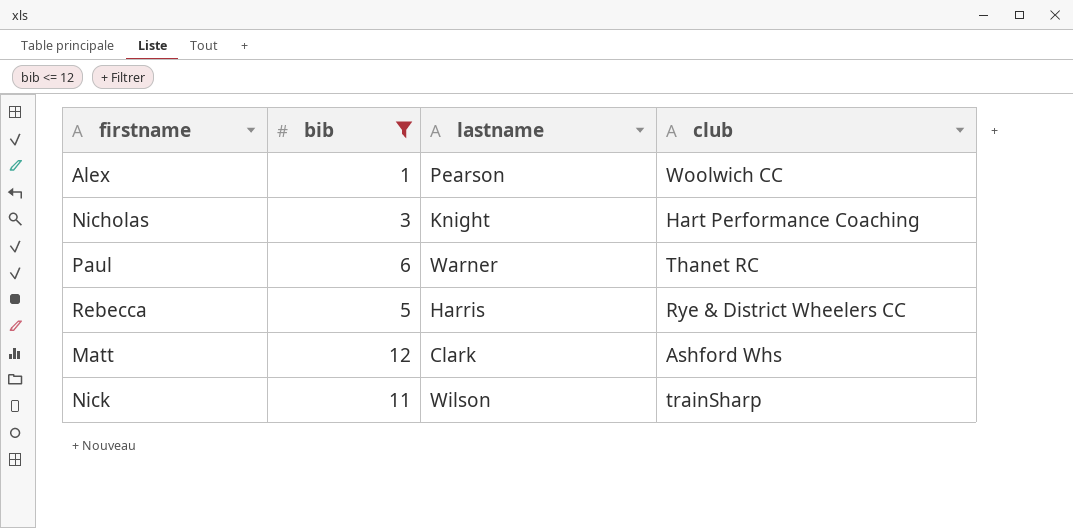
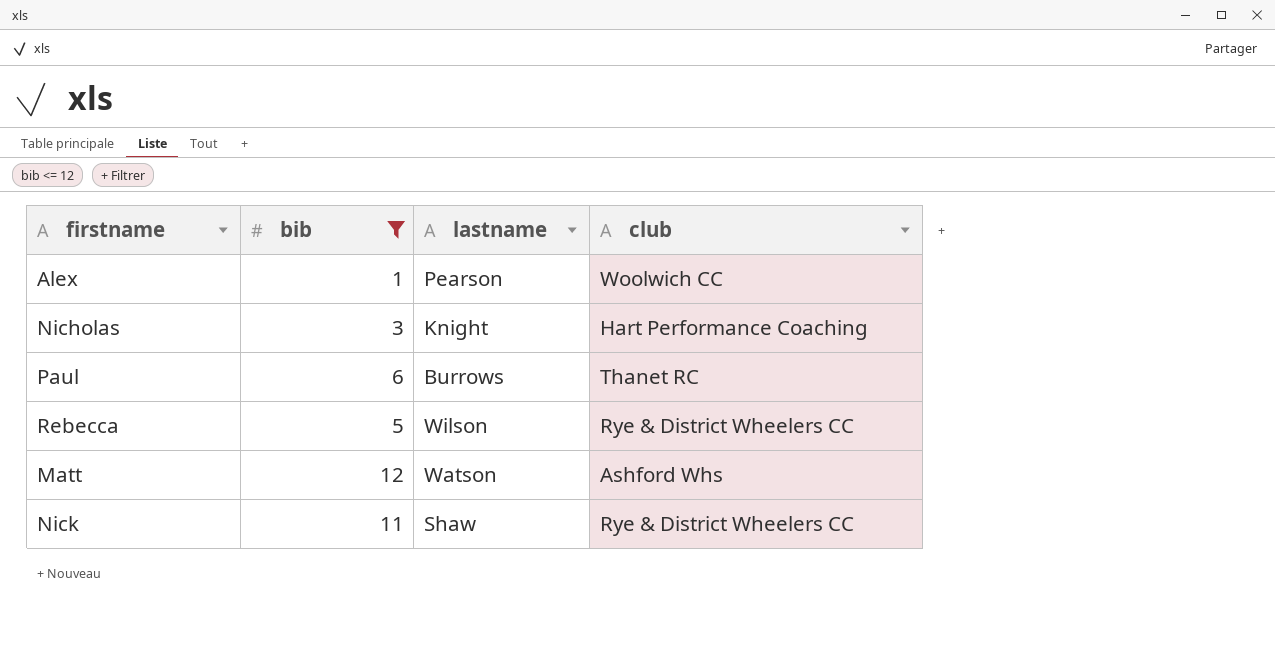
Paul | lastname: Warner -> Burrows
Rebecca | lastname: Harris -> Wilson
Matt | lastname: Clark -> Watson
Nick | lastname: Wilson -> Shaw
Nick | club: trainSharp -> Rye & District Wheelers CC

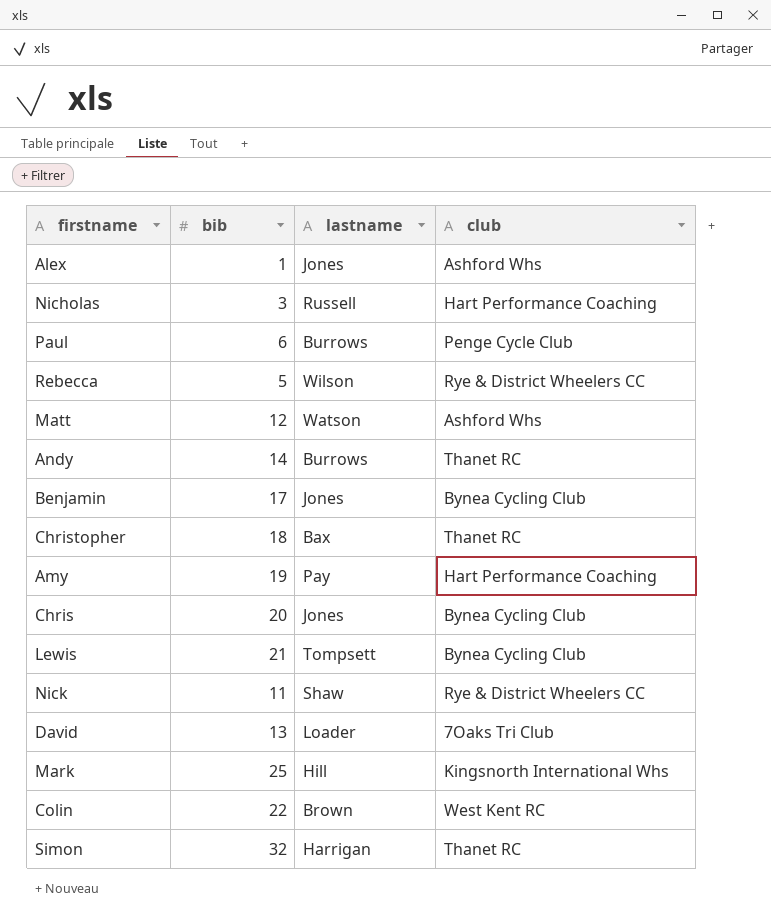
filter: bib <= 12 -> none
Alex | lastname: Pearson -> Jones
Alex | club: Woolwich CC -> Ashford Whs
Nicholas | lastname: Knight -> Russell
Paul | club: Thanet RC -> Penge Cycle Club

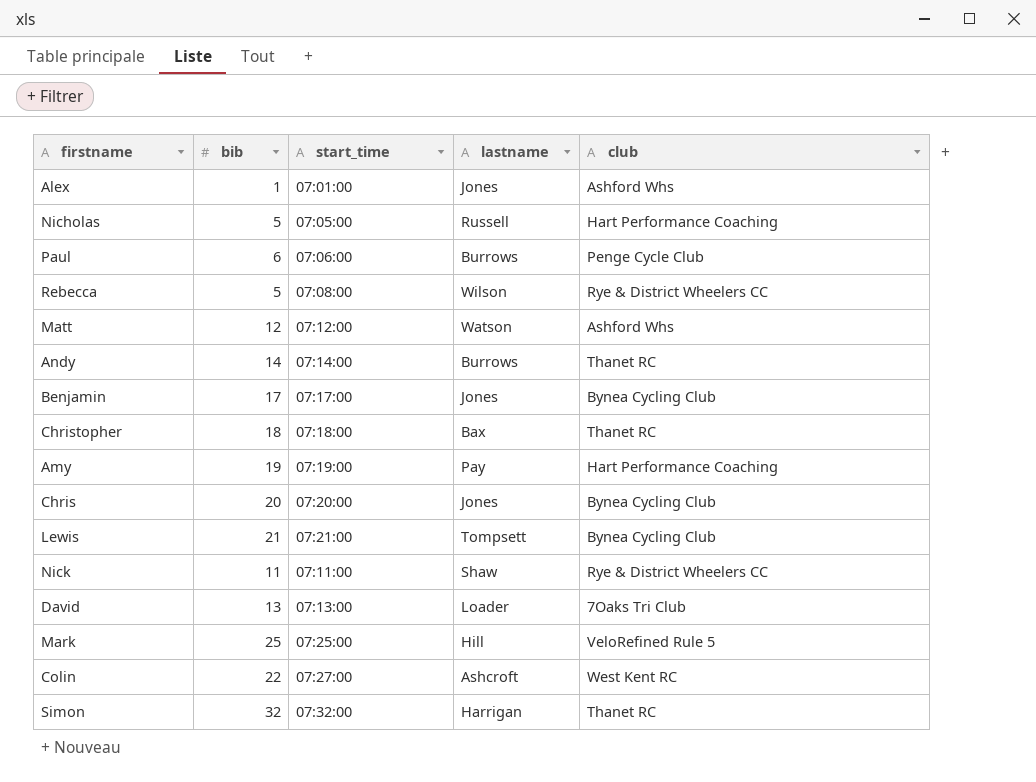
column start_time | position: none -> 3
Nicholas | bib: 3 -> 5
Mark | club: Kingsnorth International Whs -> VeloRefined Rule 5
Colin | lastname: Brown -> Ashcroft

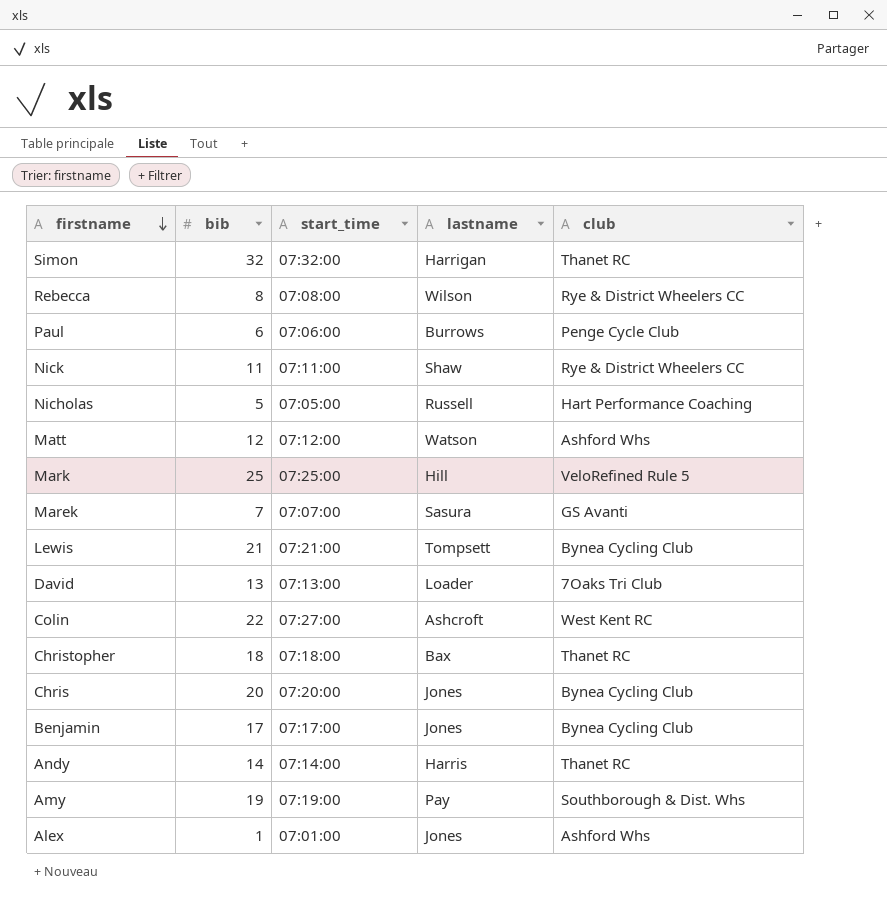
row order: none -> firstname descending
Rebecca | bib: 5 -> 8
row Marek: none -> 7 | 07:07:00 | Sasura | GS Avanti
Andy | lastname: Burrows -> Harris
Amy | club: Hart Performance Coaching -> Southborough & Dist. Whs

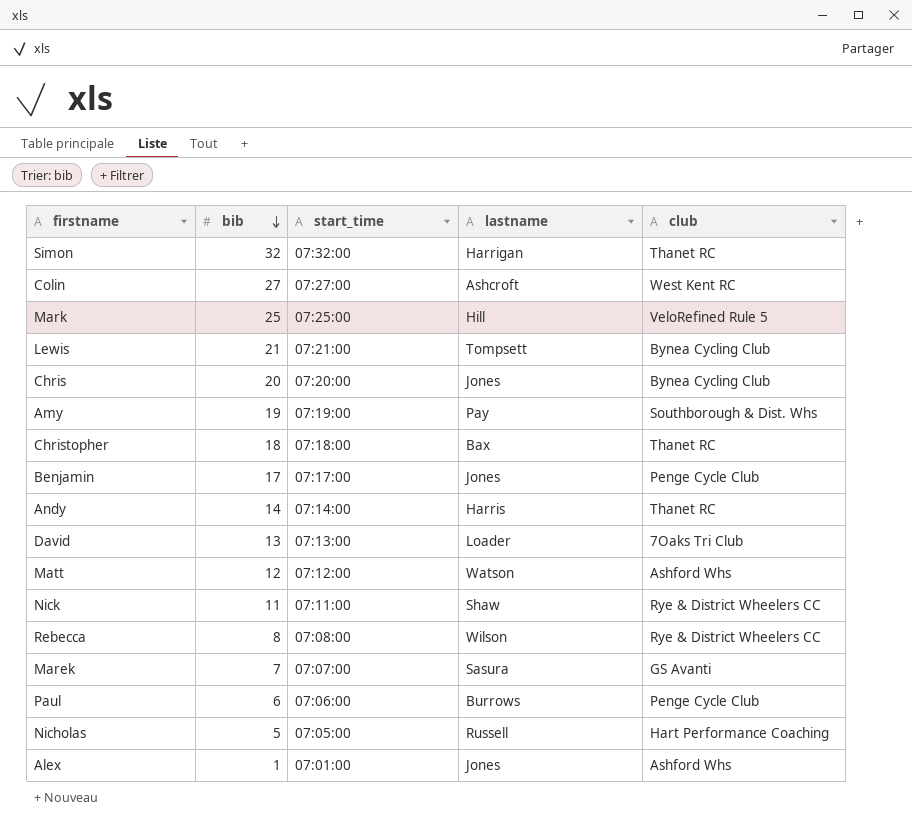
row order: firstname descending -> bib descending
Colin | bib: 22 -> 27
Benjamin | club: Bynea Cycling Club -> Penge Cycle Club

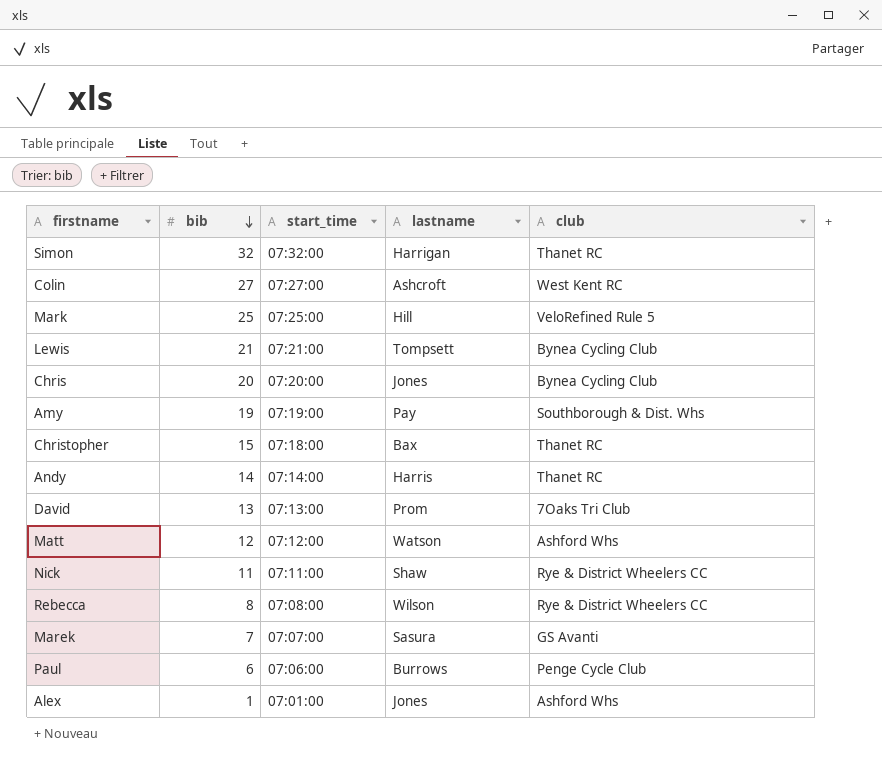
row Benjamin: 17 | 07:17:00 | Jones | Penge Cycle Club -> none
row Nicholas: 5 | 07:05:00 | Russell | Hart Performance Coaching -> none
Christopher | bib: 18 -> 15
David | lastname: Loader -> Prom

